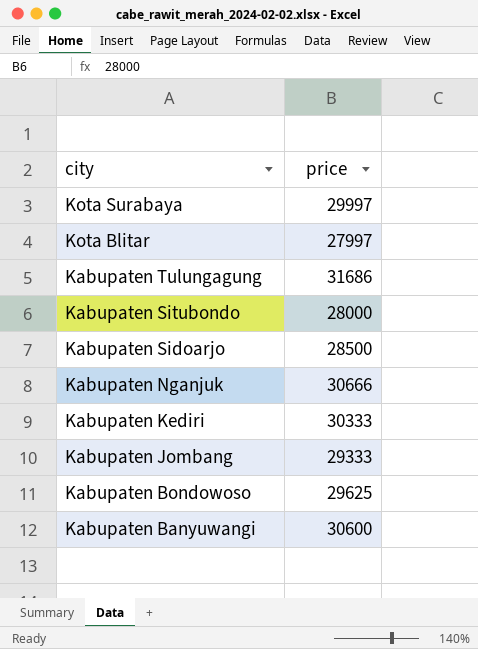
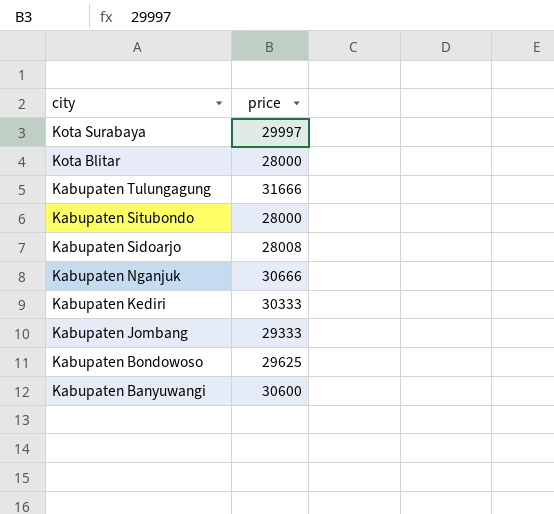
Kota Blitar | price: 27997 -> 28000
Kabupaten Tulungagung | price: 31686 -> 31666
Kabupaten Sidoarjo | price: 28500 -> 28008

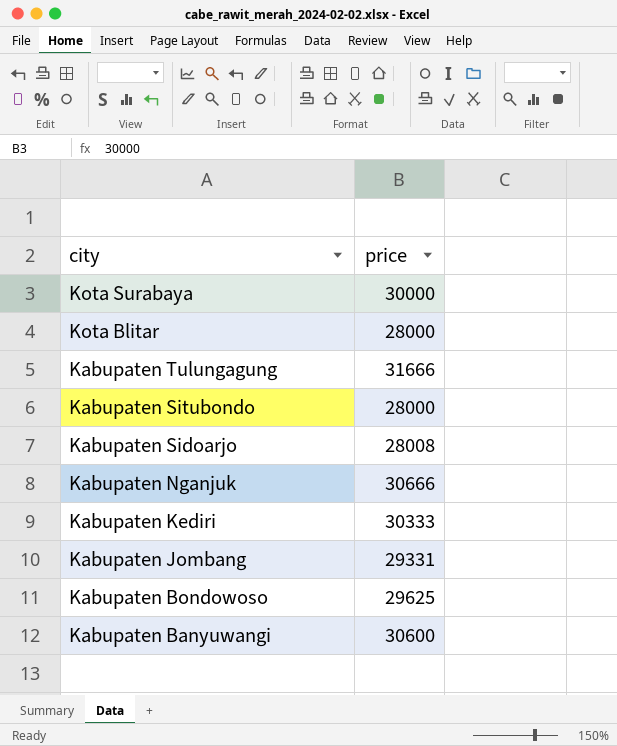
Kota Surabaya | price: 29997 -> 30000
Kabupaten Jombang | price: 29333 -> 29331

